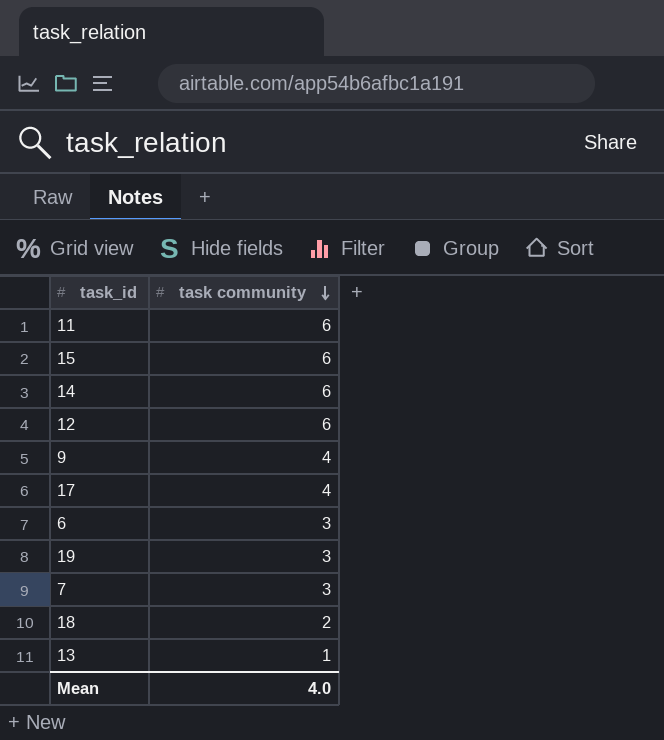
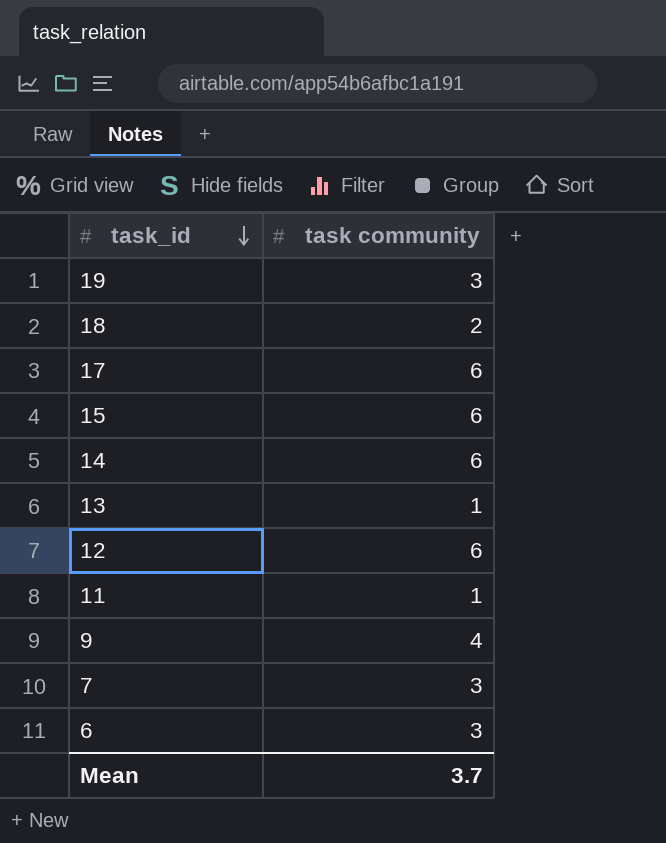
row order: task community descending -> task_id descending
17 | task community: 4 -> 6
11 | task community: 6 -> 1
Mean | task community: 4.0 -> 3.7

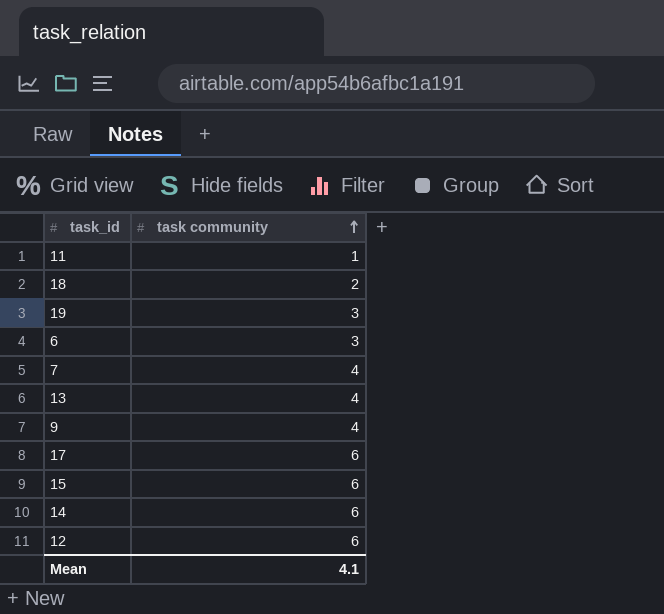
row order: task_id descending -> task community ascending
7 | task community: 3 -> 4
13 | task community: 1 -> 4
Mean | task community: 3.7 -> 4.1

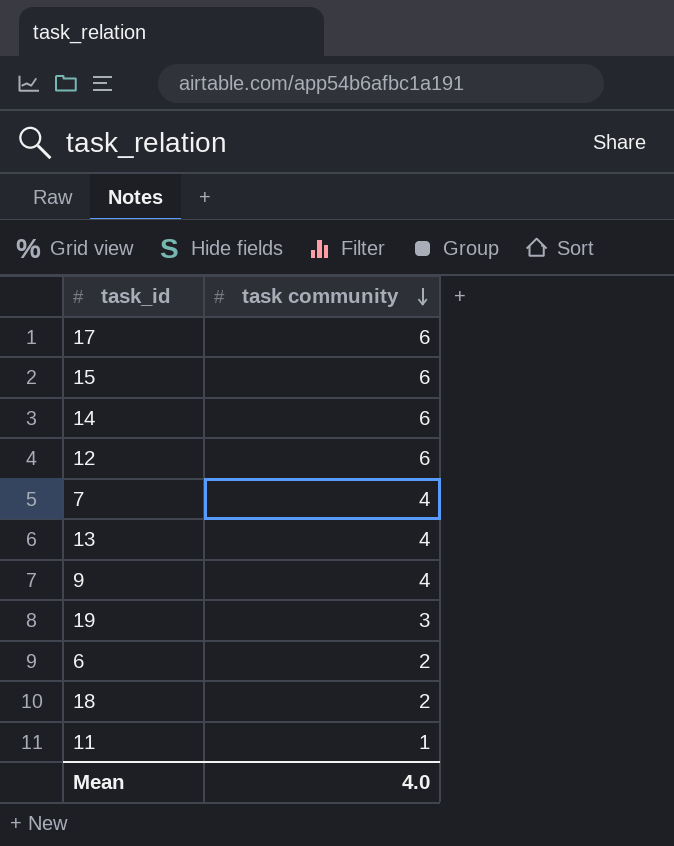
row order: task community ascending -> task community descending
6 | task community: 3 -> 2
Mean | task community: 4.1 -> 4.0

